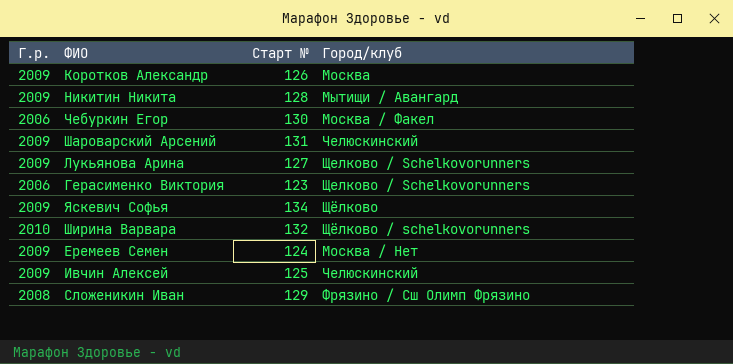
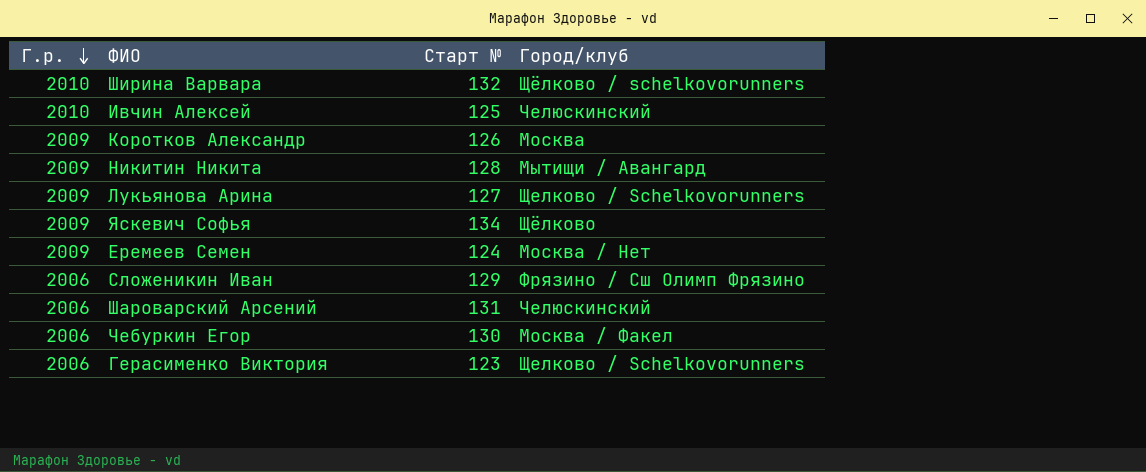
row order: none -> Г.р. descending
Ивчин Алексей | Г.р.: 2009 -> 2010
Сложеникин Иван | Г.р.: 2008 -> 2006
Шароварский Арсений | Г.р.: 2009 -> 2006

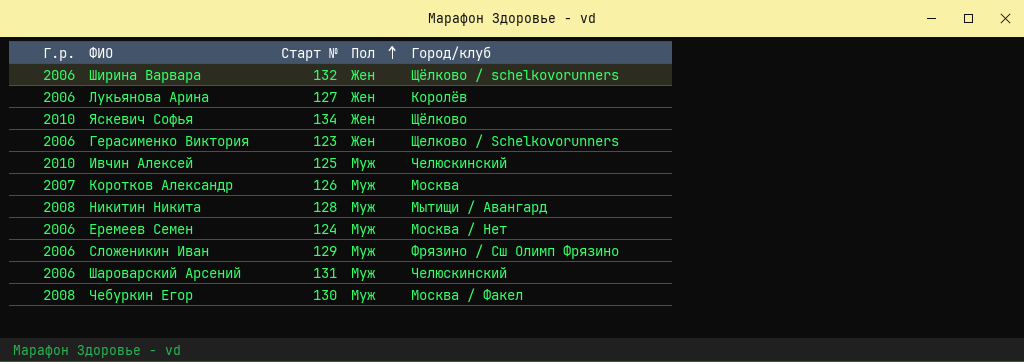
row order: Г.р. descending -> Пол ascending
column Пол | position: none -> 4
Ширина Варвара | Г.р.: 2010 -> 2006
Лукьянова Арина | Г.р.: 2009 -> 2006
Лукьянова Арина | Город/клуб: Щелково / Schelkovorunners -> Королёв
Яскевич Софья | Г.р.: 2009 -> 2010
Коротков Александр | Г.р.: 2009 -> 2007
Никитин Никита | Г.р.: 2009 -> 2008
Еремеев Семен | Г.р.: 2009 -> 2006
Чебуркин Егор | Г.р.: 2006 -> 2008

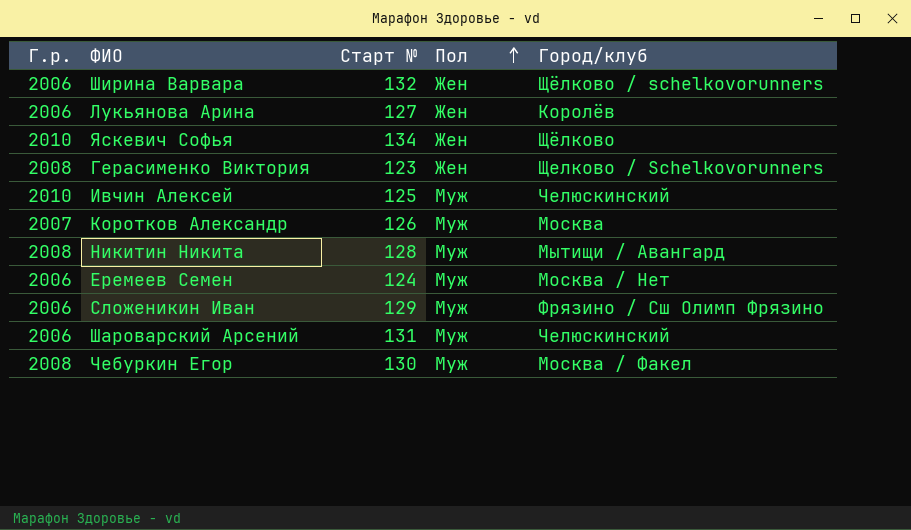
Герасименко Виктория | Г.р.: 2006 -> 2008

